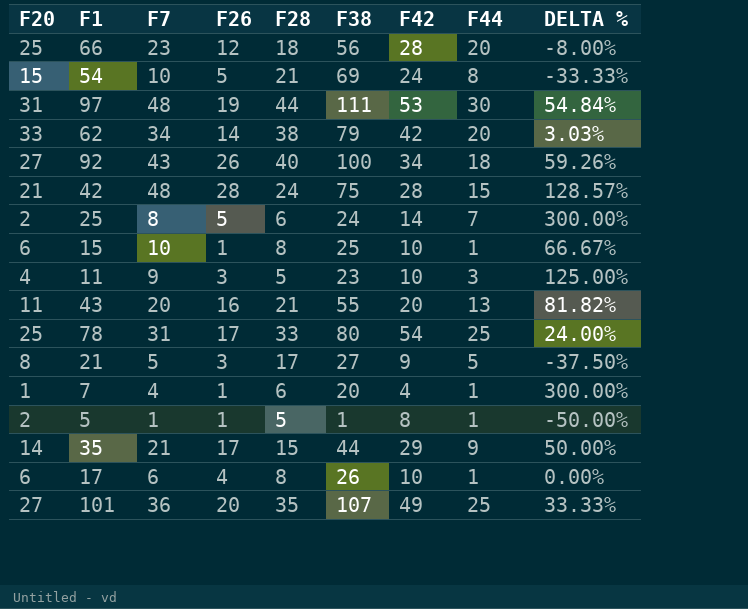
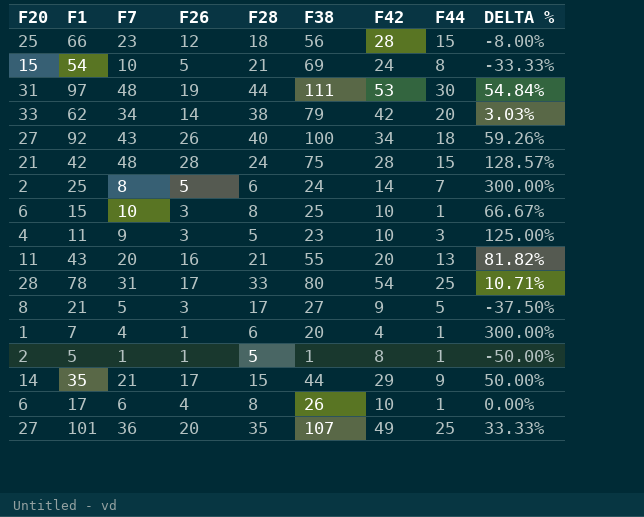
66 | F44: 20 -> 15
15 | F26: 1 -> 3
78 | F20: 25 -> 28
78 | DELTA %: 24.00% -> 10.71%

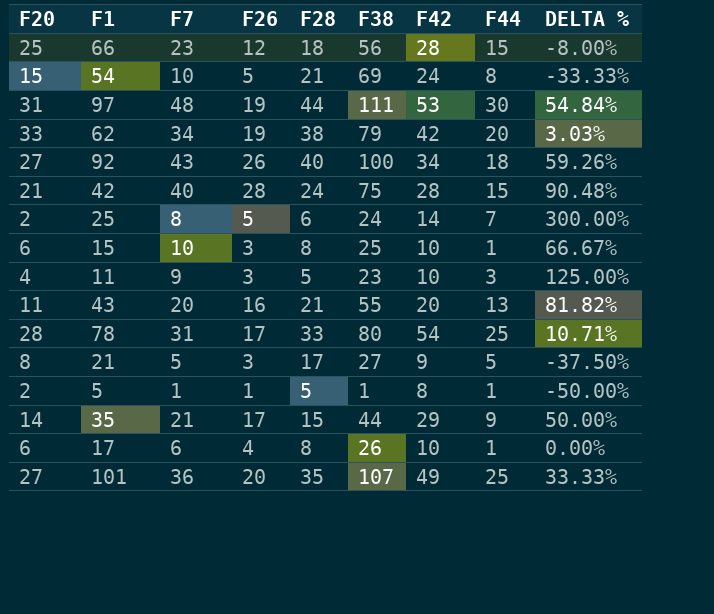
row 7: 1 | 4 | 1 | 6 | 20 | 4 | 1 | 300.00% -> none
62 | F26: 14 -> 19
42 | F7: 48 -> 40
42 | DELTA %: 128.57% -> 90.48%

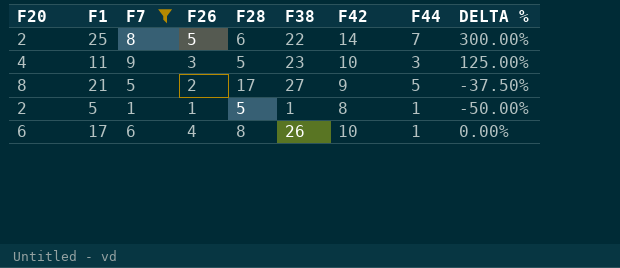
filter: none -> F7 <= 9
25 | F38: 24 -> 22
21 | F26: 3 -> 2

